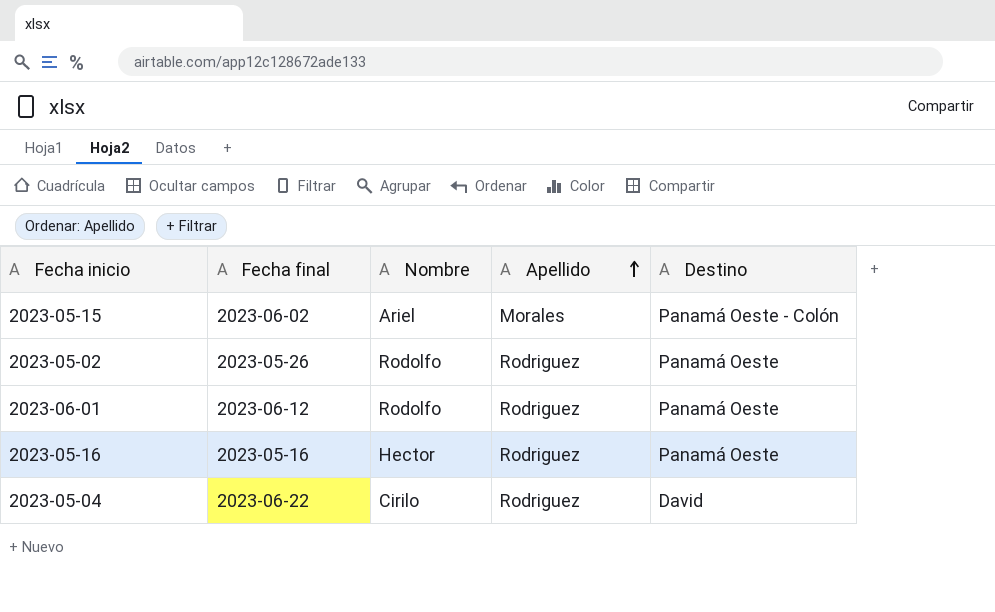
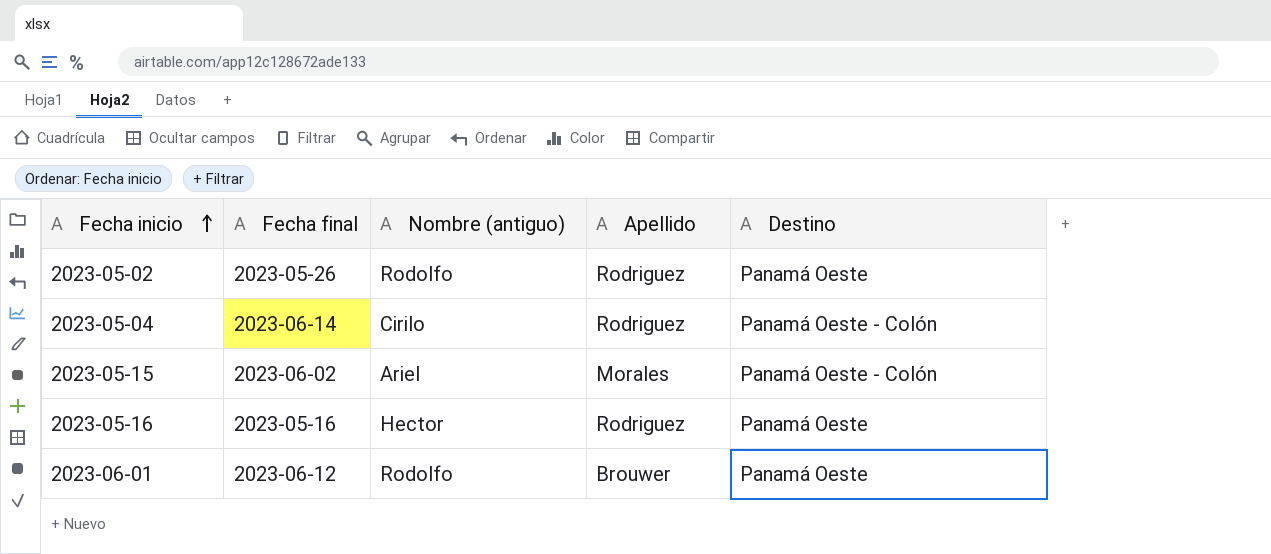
row order: Apellido ascending -> Fecha inicio ascending
column name: Nombre -> Nombre (antiguo)
2023-05-04 | Fecha final: 2023-06-22 -> 2023-06-14
2023-05-04 | Destino: David -> Panamá Oeste - Colón
2023-06-01 | Apellido: Rodriguez -> Brouwer

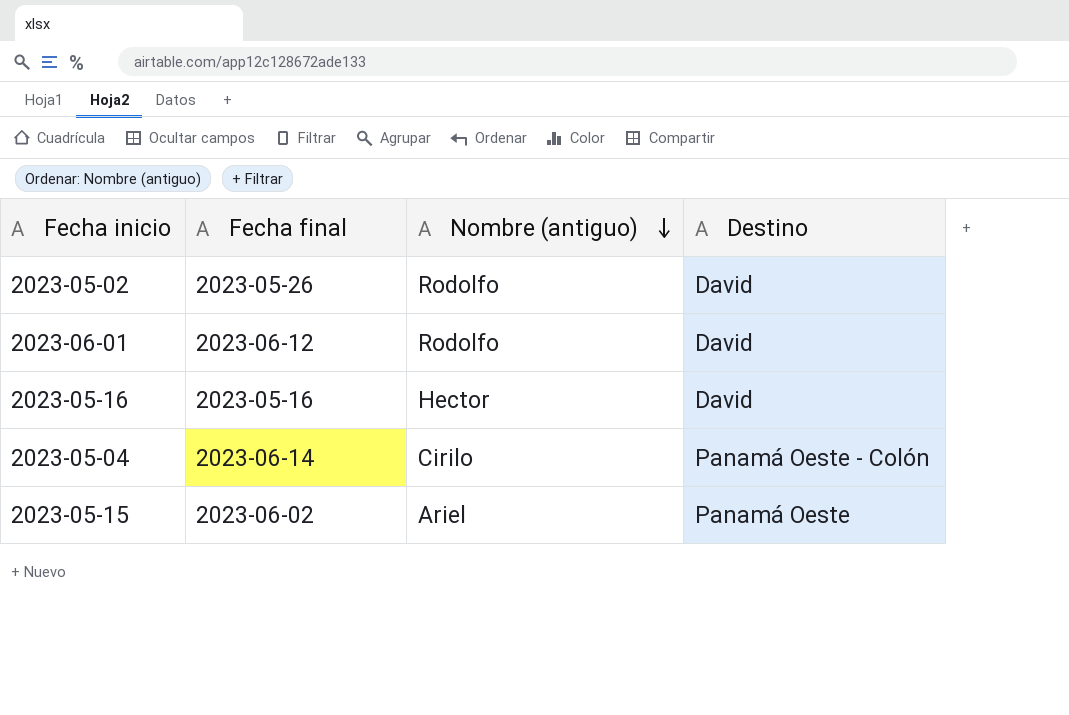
row order: Fecha inicio ascending -> Nombre (antiguo) descending
column Apellido | position: 4 -> none
2023-05-02 | Destino: Panamá Oeste -> David
2023-06-01 | Destino: Panamá Oeste -> David
2023-05-16 | Destino: Panamá Oeste -> David
2023-05-15 | Destino: Panamá Oeste - Colón -> Panamá Oeste

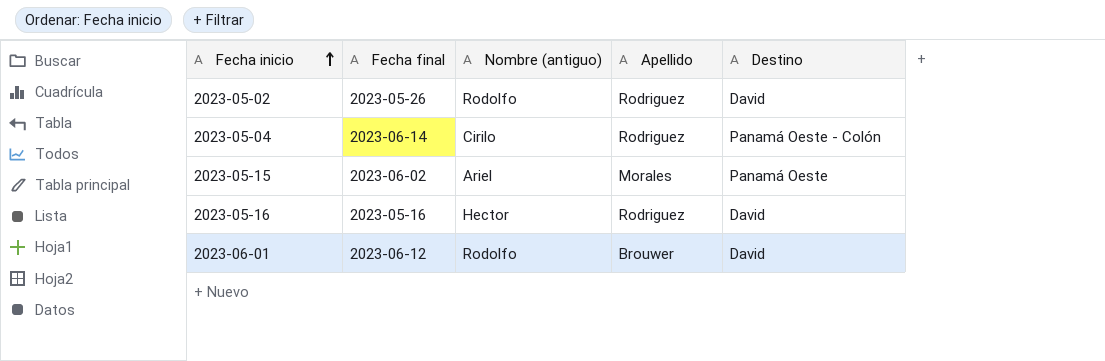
row order: Nombre (antiguo) descending -> Fecha inicio ascending
column Apellido | position: none -> 4

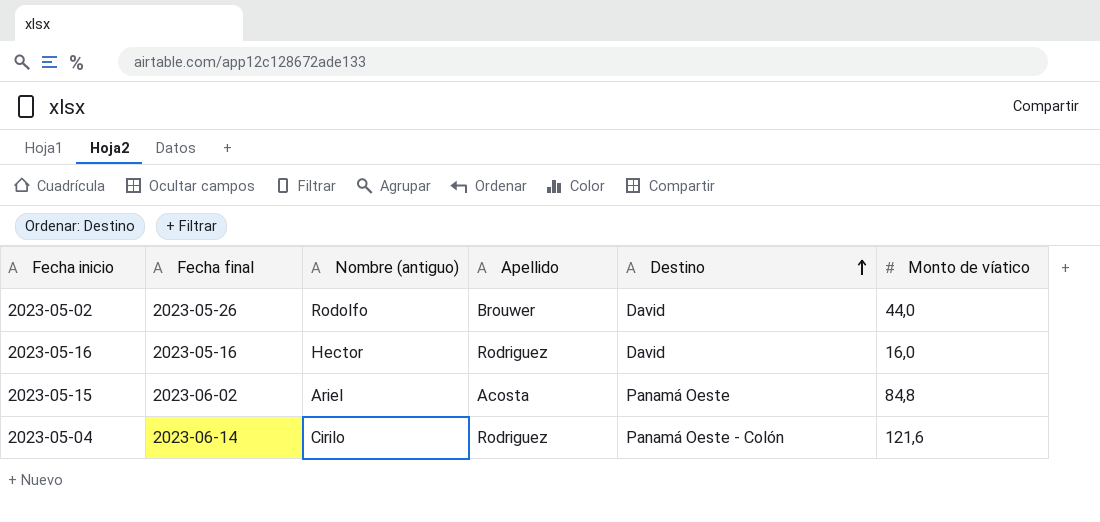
row order: Fecha inicio ascending -> Destino ascending
column Monto de víatico | position: none -> 6
row 2023-06-01: 2023-06-12 | Rodolfo | Brouwer | David -> none
2023-05-02 | Apellido: Rodriguez -> Brouwer
2023-05-15 | Apellido: Morales -> Acosta

